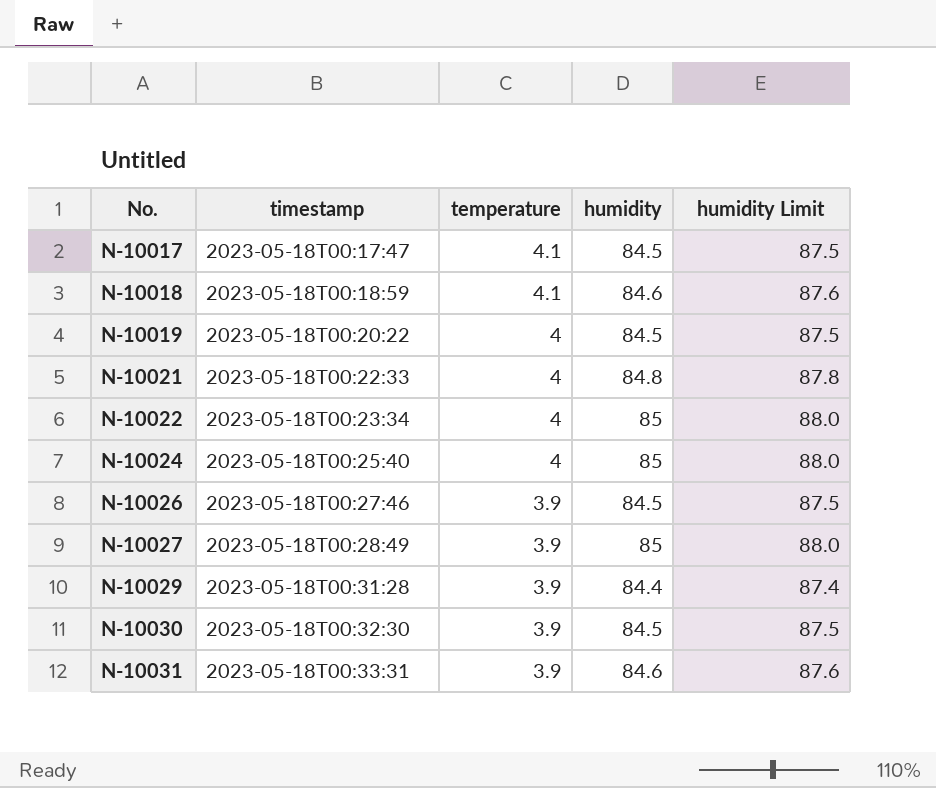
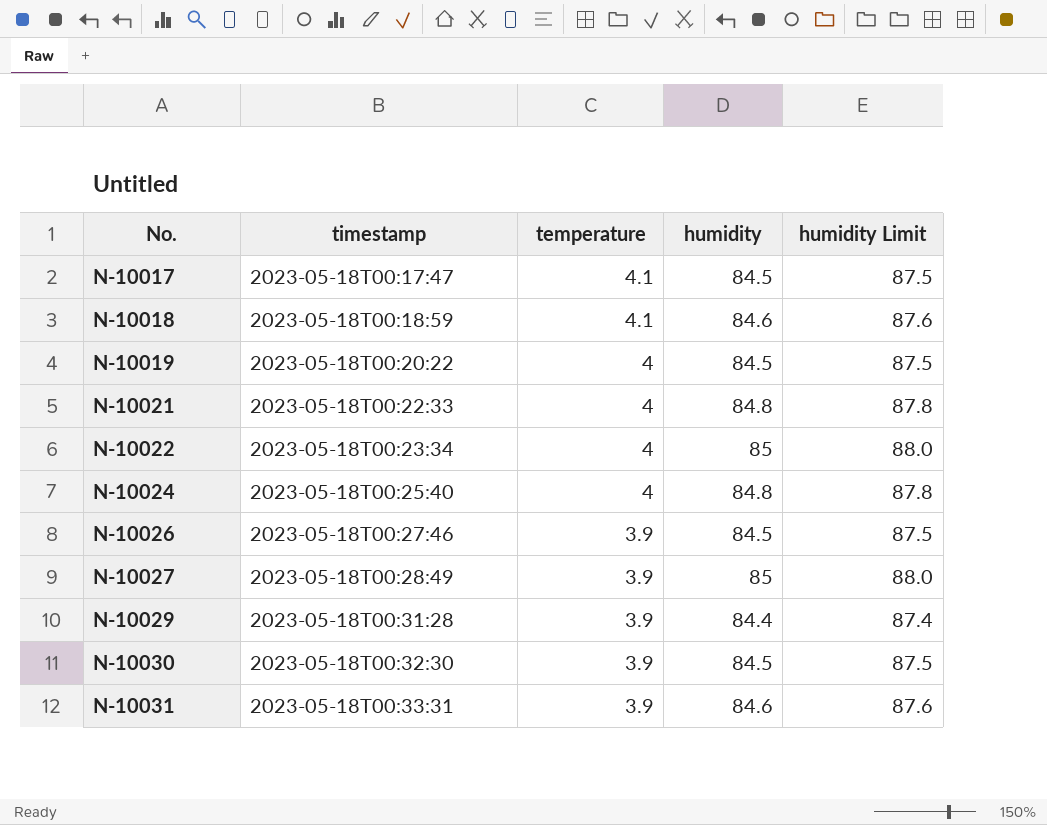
N-10024 | humidity: 85 -> 84.8
N-10024 | humidity Limit: 88.0 -> 87.8

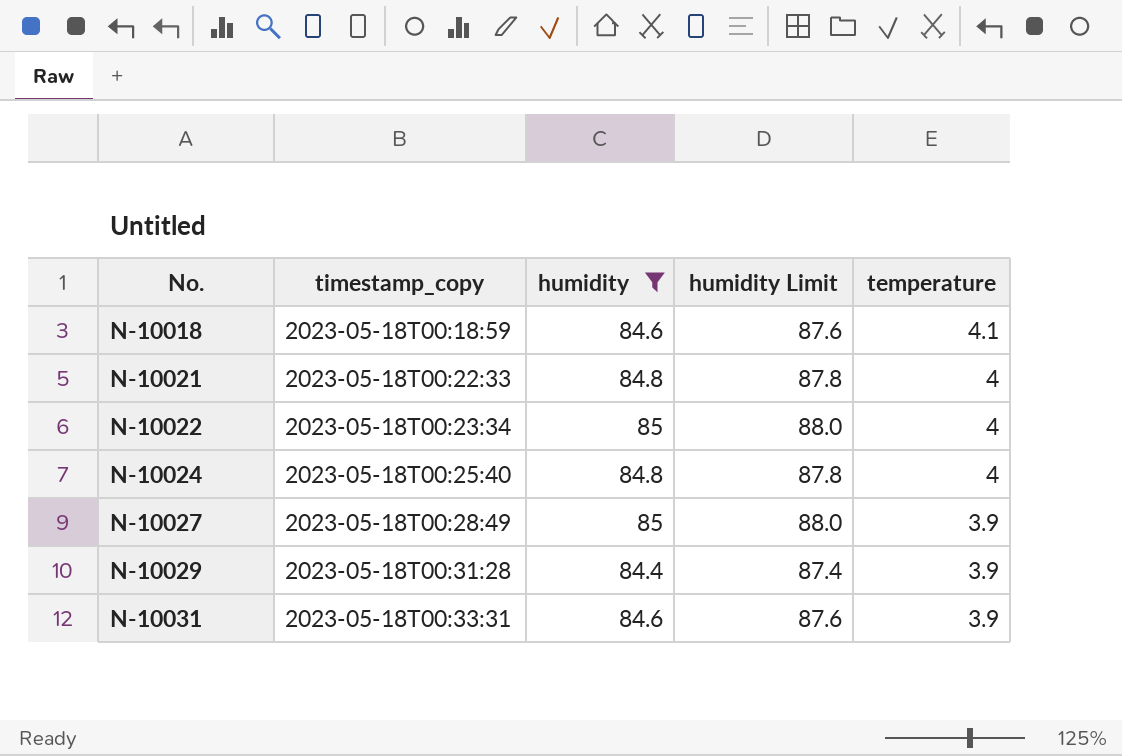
filter: none -> humidity != 84.5
column name: timestamp -> timestamp_copy
column temperature | position: 3 -> 5

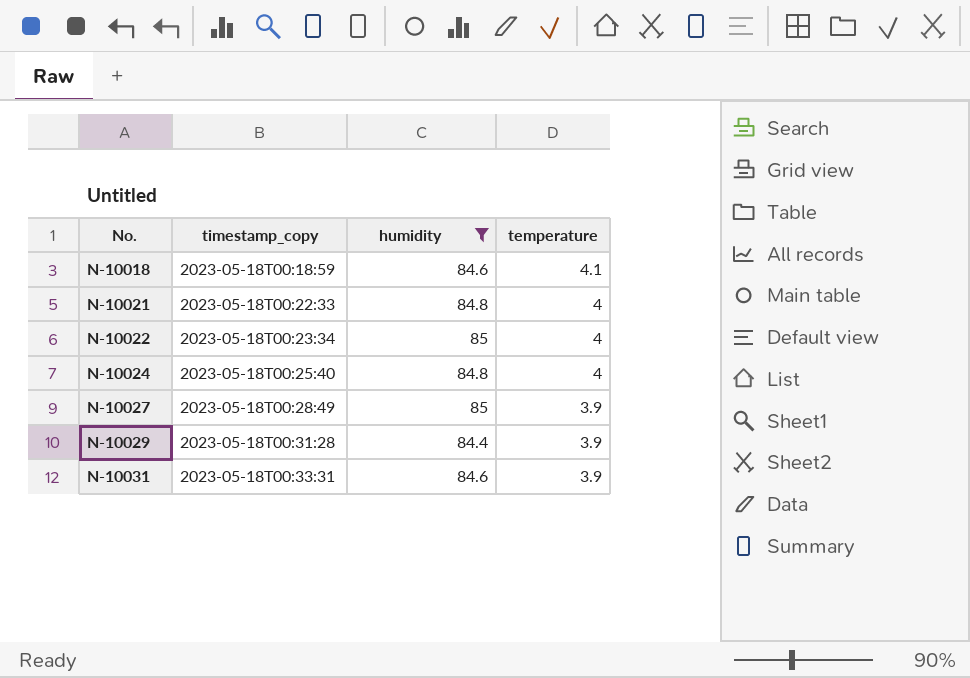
column humidity Limit | formula: [humidity] + 3 -> none

